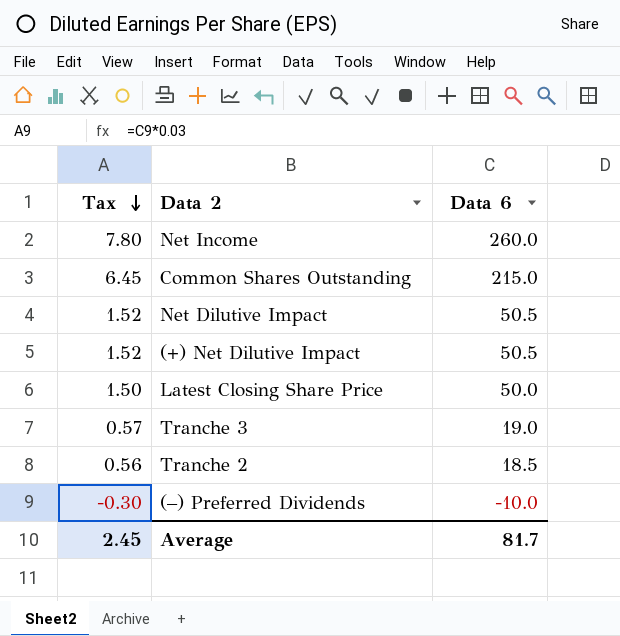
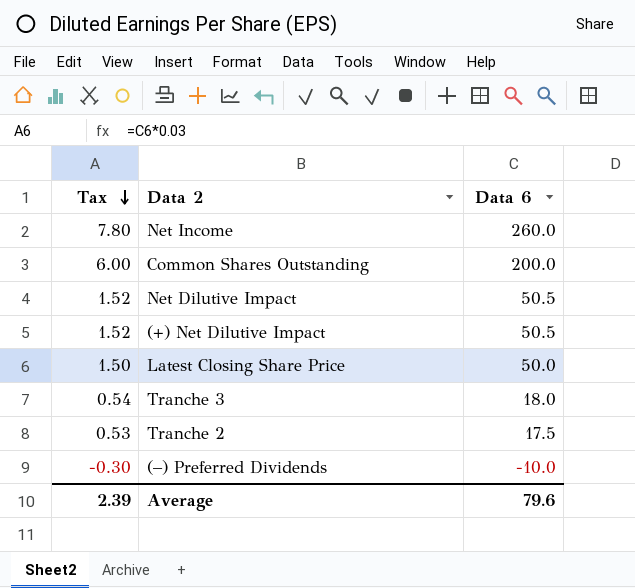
Common Shares Outstanding | Tax: 6.45 -> 6.00
Common Shares Outstanding | Data 6: 215.0 -> 200.0
Tranche 3 | Tax: 0.57 -> 0.54
Tranche 3 | Data 6: 19.0 -> 18.0
Tranche 2 | Tax: 0.56 -> 0.53
Tranche 2 | Data 6: 18.5 -> 17.5
Average | Tax: 2.45 -> 2.39
Average | Data 6: 81.7 -> 79.6

